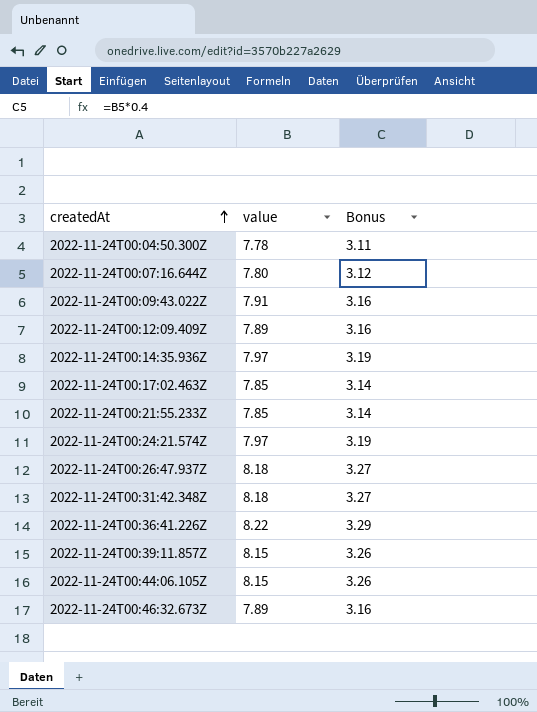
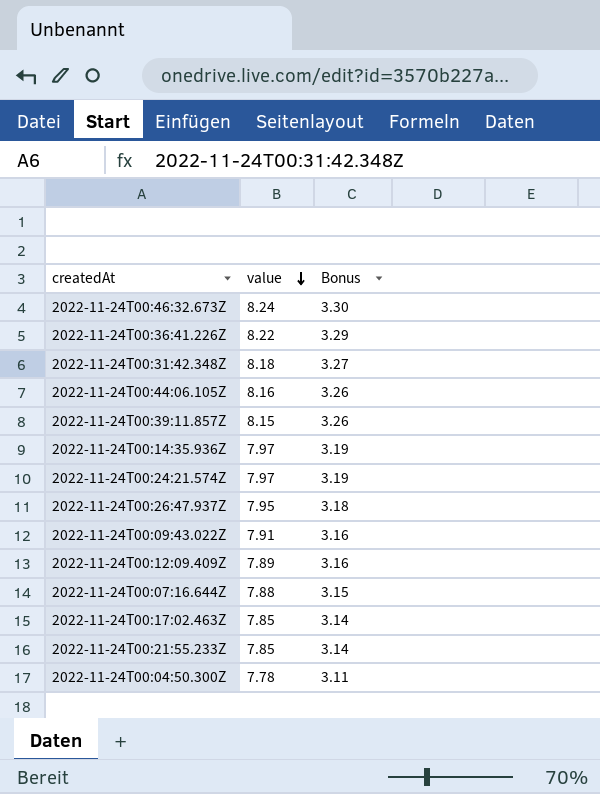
row order: createdAt ascending -> value descending
2022-11-24T00:46:32.673Z | value: 7.89 -> 8.24
2022-11-24T00:46:32.673Z | Bonus: 3.16 -> 3.30
2022-11-24T00:44:06.105Z | value: 8.15 -> 8.16
2022-11-24T00:26:47.937Z | value: 8.18 -> 7.95
2022-11-24T00:26:47.937Z | Bonus: 3.27 -> 3.18
2022-11-24T00:07:16.644Z | value: 7.80 -> 7.88
2022-11-24T00:07:16.644Z | Bonus: 3.12 -> 3.15

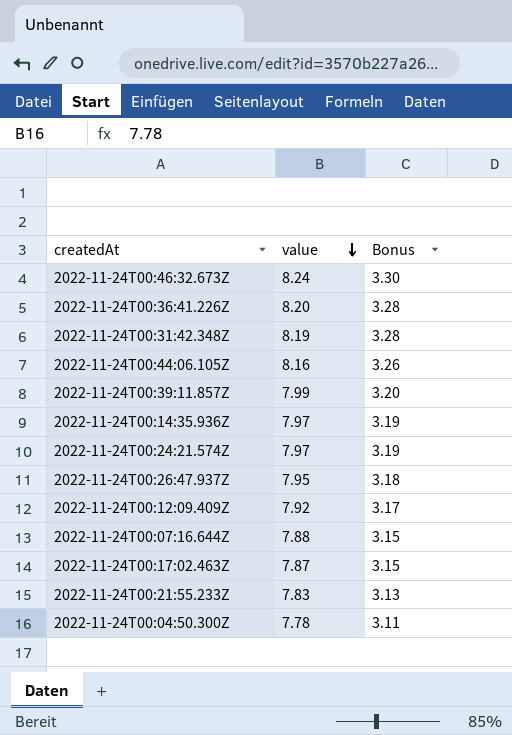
row 2022-11-24T00:09:43.022Z: 7.91 | 3.16 -> none
2022-11-24T00:36:41.226Z | value: 8.22 -> 8.20
2022-11-24T00:36:41.226Z | Bonus: 3.29 -> 3.28
2022-11-24T00:31:42.348Z | value: 8.18 -> 8.19
2022-11-24T00:31:42.348Z | Bonus: 3.27 -> 3.28
2022-11-24T00:39:11.857Z | value: 8.15 -> 7.99
2022-11-24T00:39:11.857Z | Bonus: 3.26 -> 3.20
2022-11-24T00:12:09.409Z | value: 7.89 -> 7.92
2022-11-24T00:12:09.409Z | Bonus: 3.16 -> 3.17
2022-11-24T00:17:02.463Z | value: 7.85 -> 7.87
2022-11-24T00:17:02.463Z | Bonus: 3.14 -> 3.15
2022-11-24T00:21:55.233Z | value: 7.85 -> 7.83
2022-11-24T00:21:55.233Z | Bonus: 3.14 -> 3.13

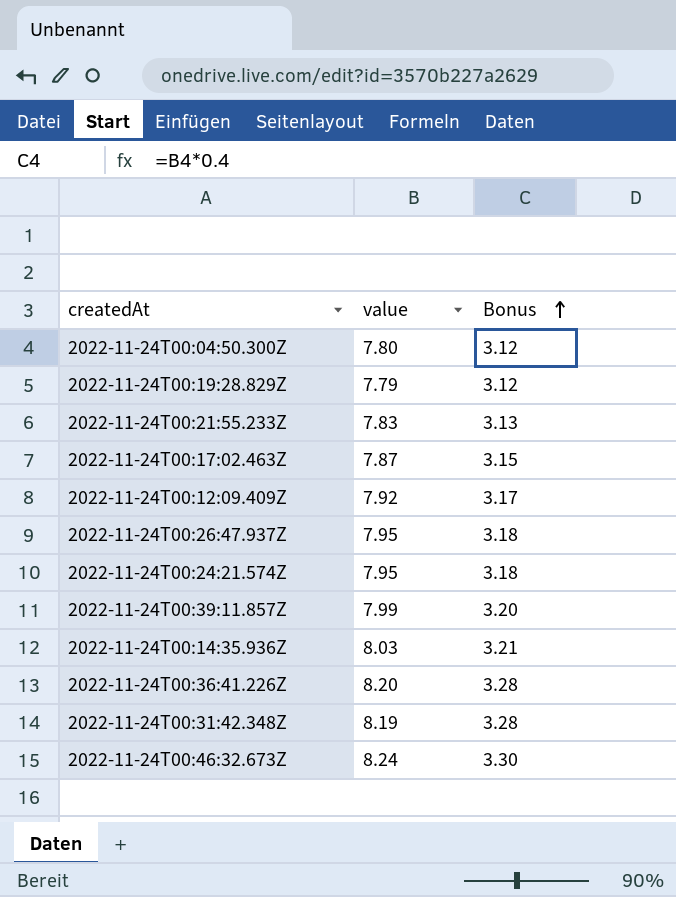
row order: value descending -> Bonus ascending
row 2022-11-24T00:44:06.105Z: 8.16 | 3.26 -> none
row 2022-11-24T00:07:16.644Z: 7.88 | 3.15 -> none
2022-11-24T00:04:50.300Z | value: 7.78 -> 7.80
2022-11-24T00:04:50.300Z | Bonus: 3.11 -> 3.12
row 2022-11-24T00:19:28.829Z: none -> 7.79 | 3.12
2022-11-24T00:24:21.574Z | value: 7.97 -> 7.95
2022-11-24T00:24:21.574Z | Bonus: 3.19 -> 3.18
2022-11-24T00:14:35.936Z | value: 7.97 -> 8.03
2022-11-24T00:14:35.936Z | Bonus: 3.19 -> 3.21

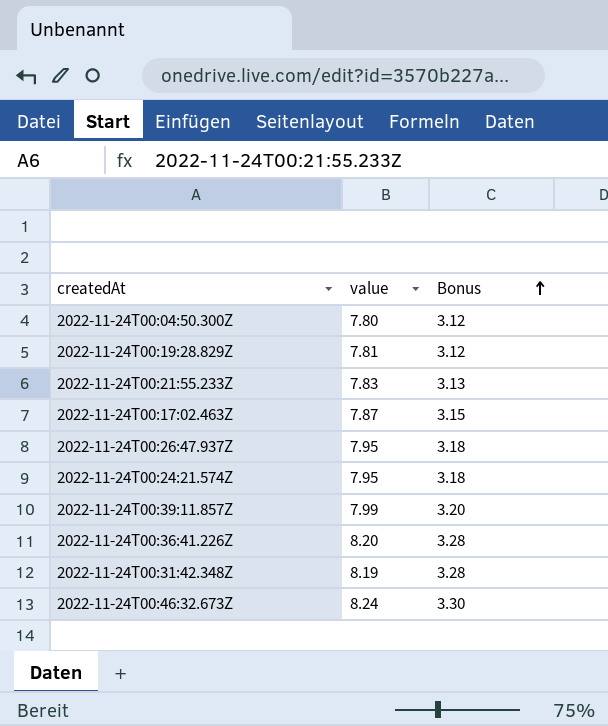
row 2022-11-24T00:12:09.409Z: 7.92 | 3.17 -> none
row 2022-11-24T00:14:35.936Z: 8.03 | 3.21 -> none
2022-11-24T00:19:28.829Z | value: 7.79 -> 7.81

